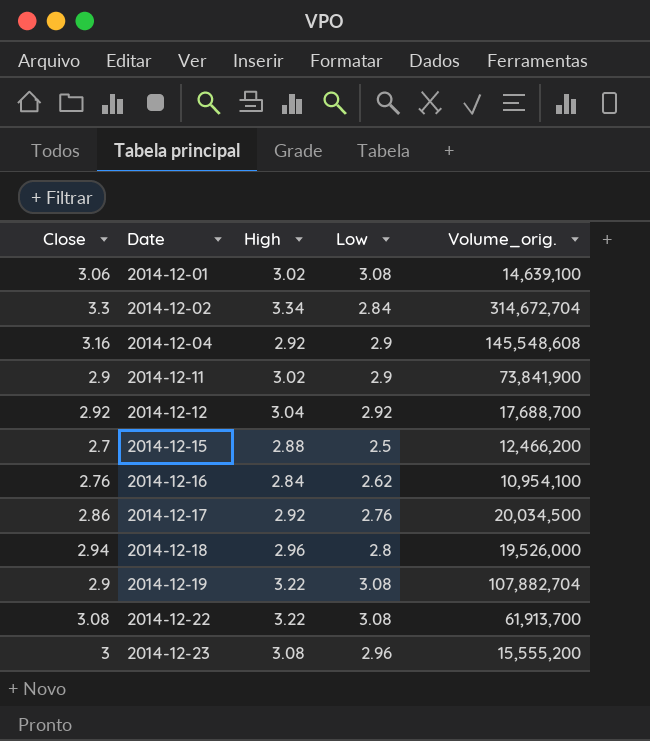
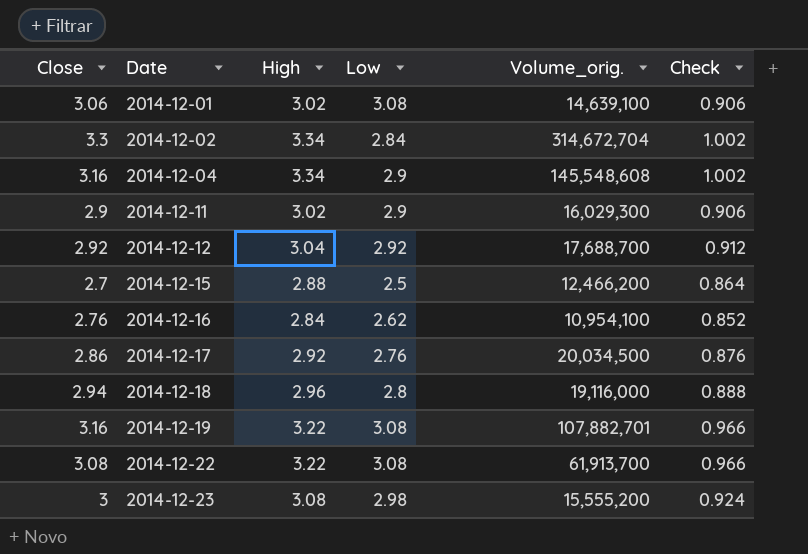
column Check | formula: none -> [High] * 0.3
2014-12-04 | High: 2.92 -> 3.34
2014-12-11 | Volume_orig.: 73,841,900 -> 16,029,300
2014-12-18 | Volume_orig.: 19,526,000 -> 19,116,000
2014-12-19 | Close: 2.9 -> 3.16
2014-12-19 | Volume_orig.: 107,882,704 -> 107,882,701
2014-12-23 | Low: 2.96 -> 2.98

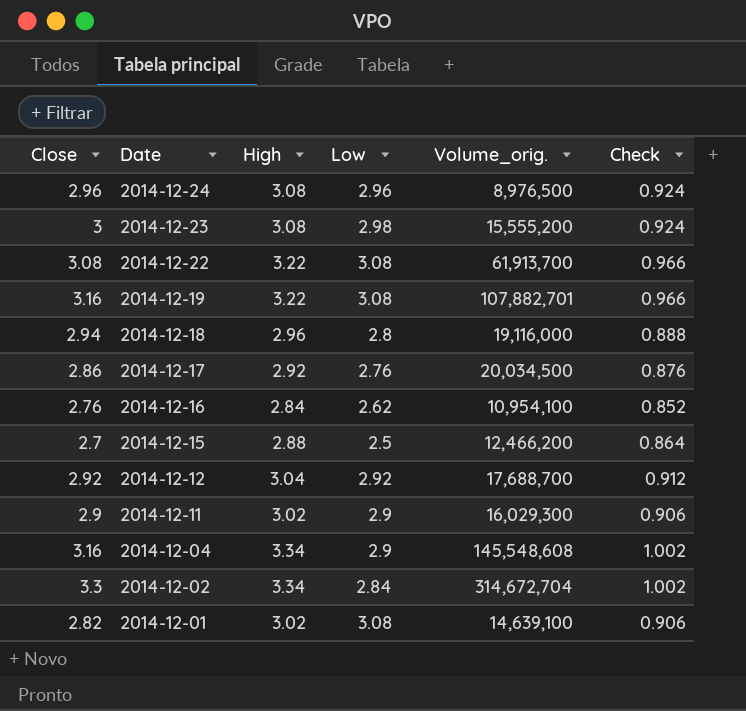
row order: Date ascending -> Date descending
row 2014-12-24: none -> 2.96 | 3.08 | 2.96 | 8,976,500 | 0.924
2014-12-01 | Close: 3.06 -> 2.82

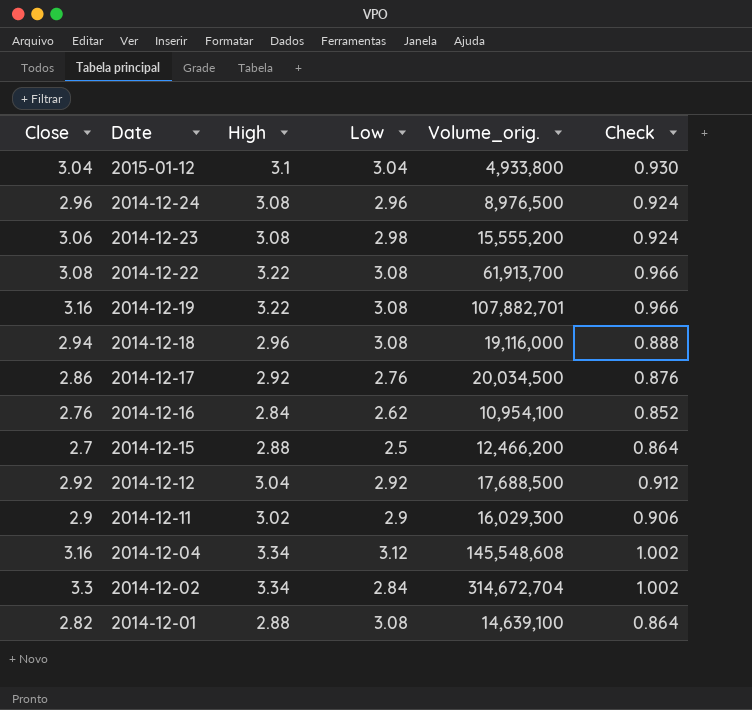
row 2015-01-12: none -> 3.04 | 3.1 | 3.04 | 4,933,800 | 0.930
2014-12-23 | Close: 3 -> 3.06
2014-12-18 | Low: 2.8 -> 3.08
2014-12-12 | Volume_orig.: 17,688,700 -> 17,688,500
2014-12-04 | Low: 2.9 -> 3.12
2014-12-01 | High: 3.02 -> 2.88
2014-12-01 | Check: 0.906 -> 0.864

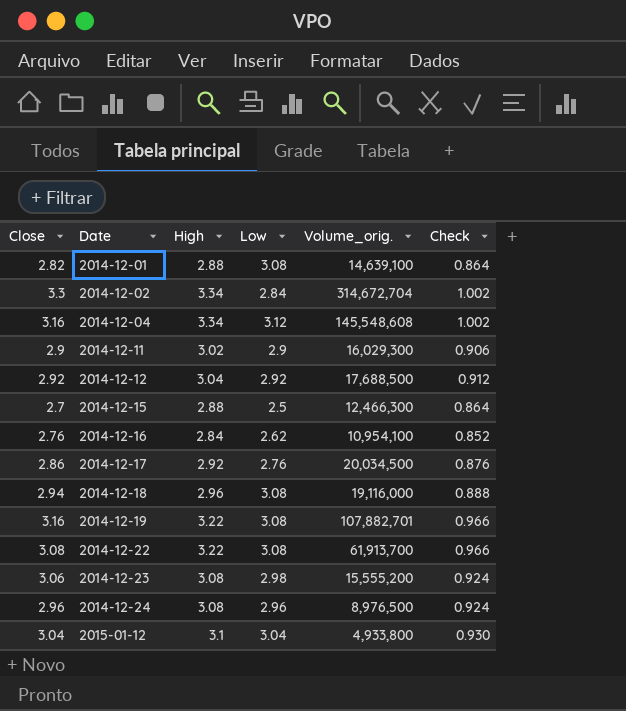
row order: Date descending -> Date ascending
2014-12-15 | Volume_orig.: 12,466,200 -> 12,466,300

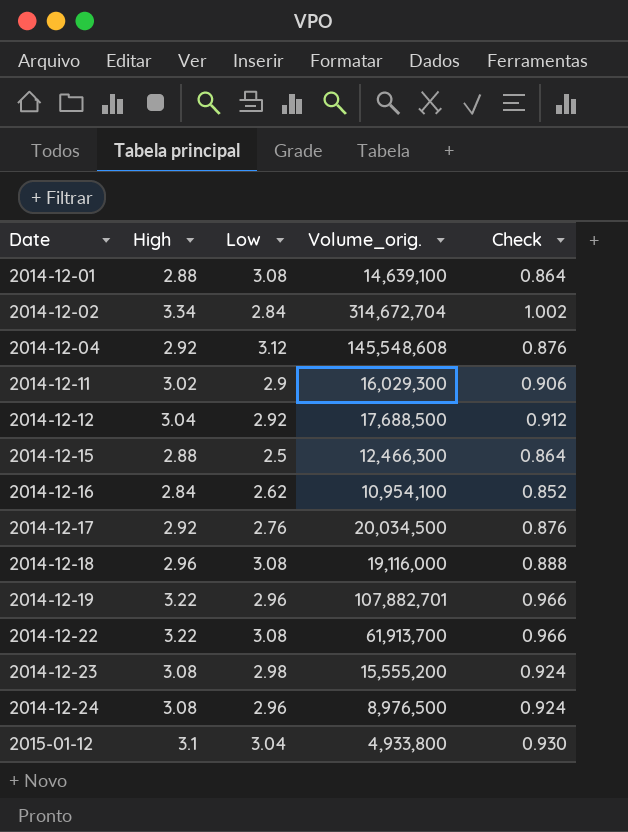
column Close | position: 1 -> none
2014-12-04 | High: 3.34 -> 2.92
2014-12-04 | Check: 1.002 -> 0.876
2014-12-19 | Low: 3.08 -> 2.96

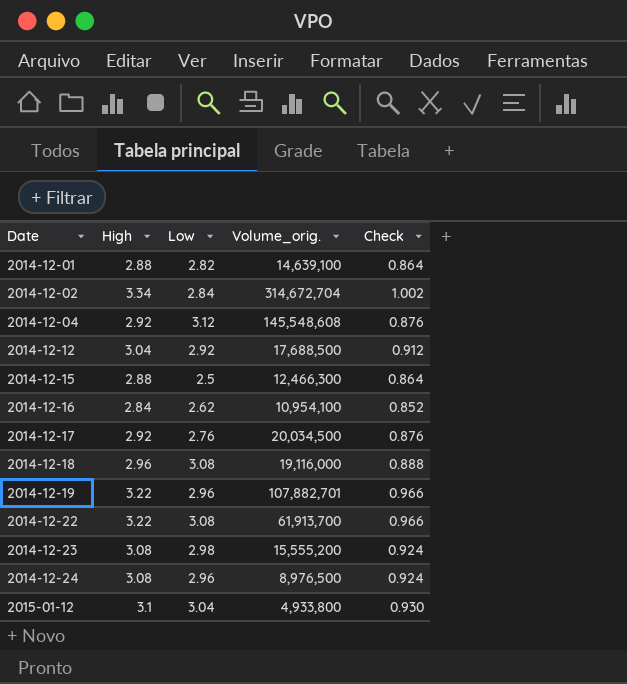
row 2014-12-11: 3.02 | 2.9 | 16,029,300 | 0.906 -> none
2014-12-01 | Low: 3.08 -> 2.82

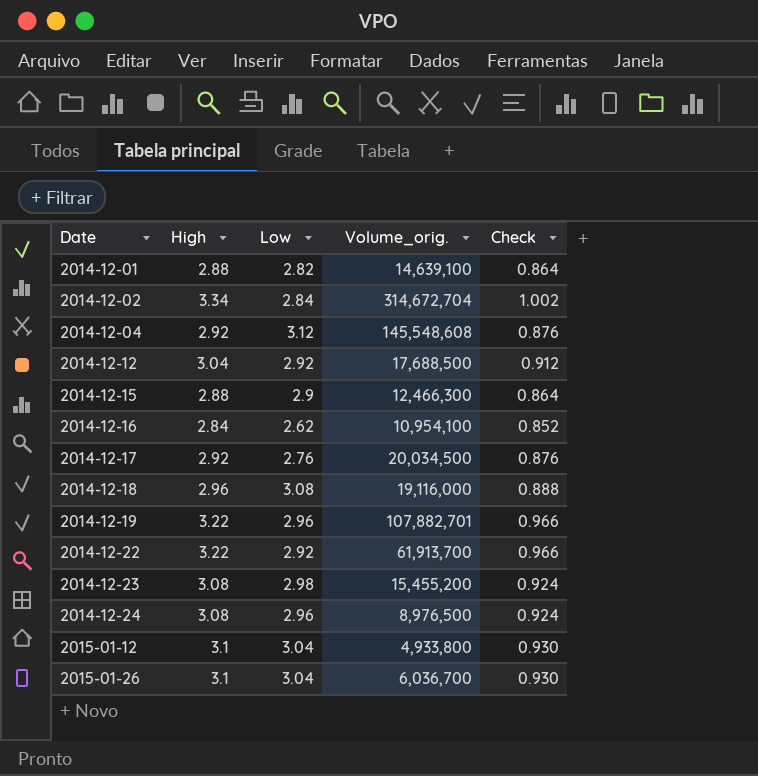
2014-12-15 | Low: 2.5 -> 2.9
2014-12-22 | Low: 3.08 -> 2.92
2014-12-23 | Volume_orig.: 15,555,200 -> 15,455,200
row 2015-01-26: none -> 3.1 | 3.04 | 6,036,700 | 0.930

